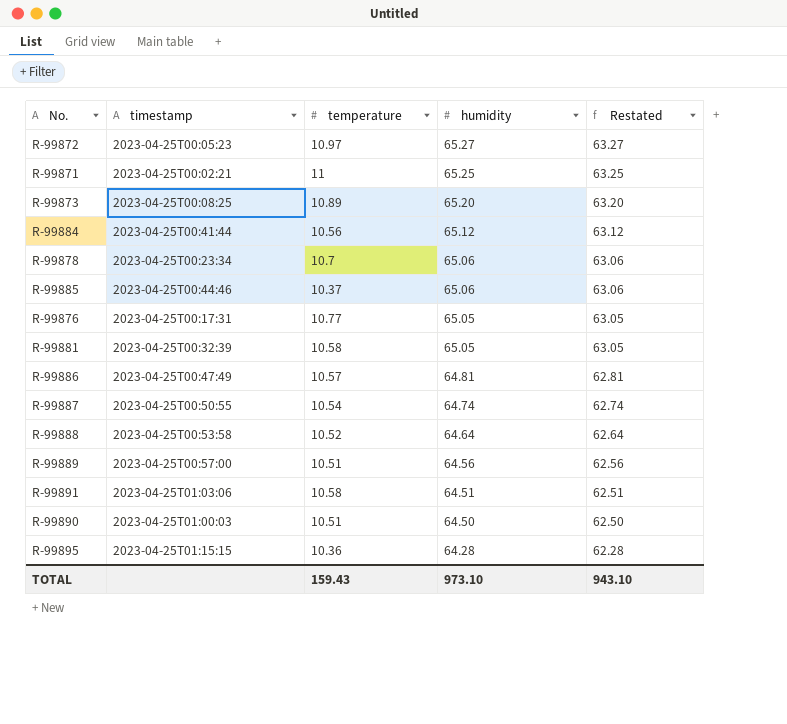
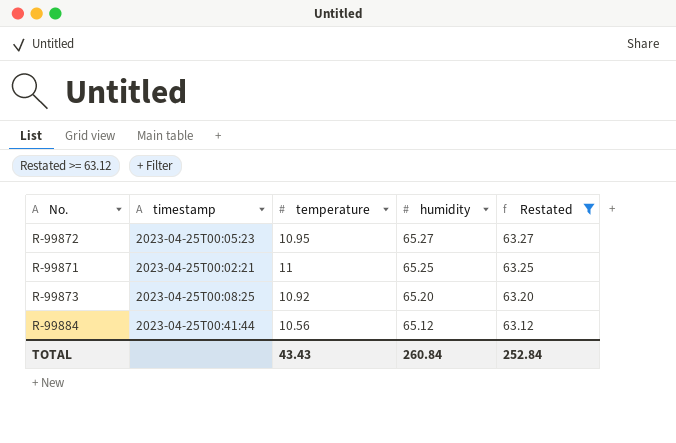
filter: none -> Restated >= 63.12
R-99872 | temperature: 10.97 -> 10.95
R-99873 | temperature: 10.89 -> 10.92
TOTAL | temperature: 159.43 -> 43.43
TOTAL | humidity: 973.10 -> 260.84
TOTAL | Restated: 943.10 -> 252.84

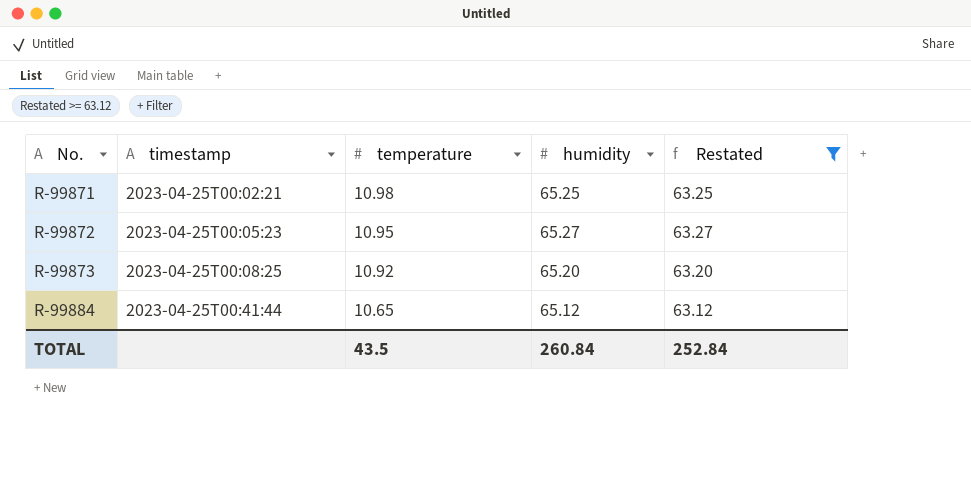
row order: humidity descending -> No. ascending
R-99871 | temperature: 11 -> 10.98
R-99884 | temperature: 10.56 -> 10.65
TOTAL | temperature: 43.43 -> 43.5

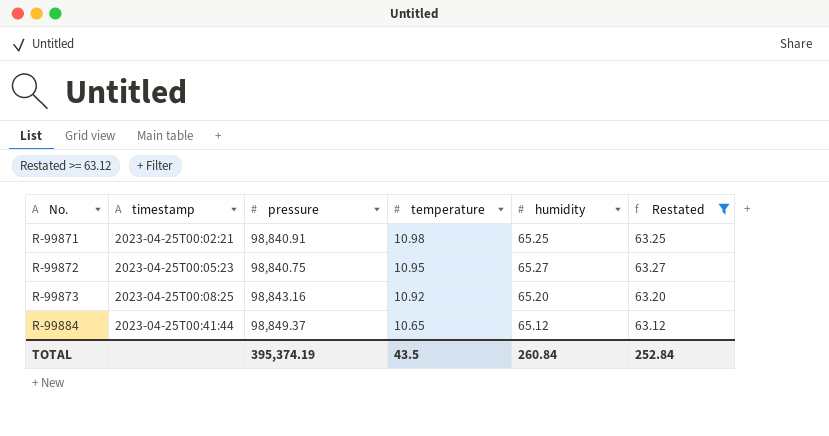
column pressure | position: none -> 3

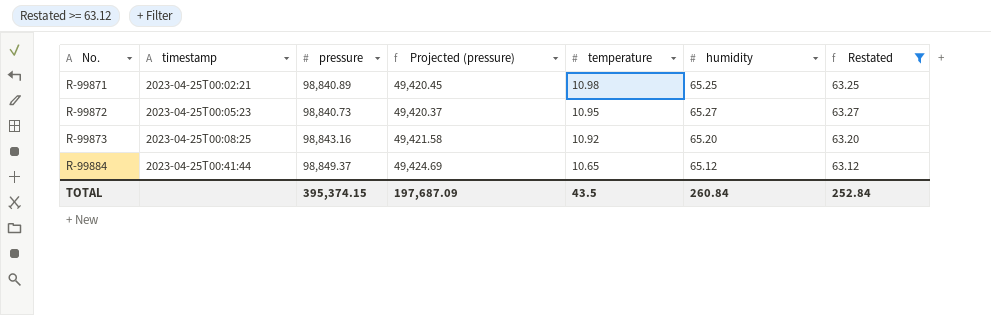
column Projected (pressure) | formula: none -> [pressure] * 0.5
R-99871 | pressure: 98,840.91 -> 98,840.89
R-99872 | pressure: 98,840.75 -> 98,840.73
TOTAL | pressure: 395,374.19 -> 395,374.15

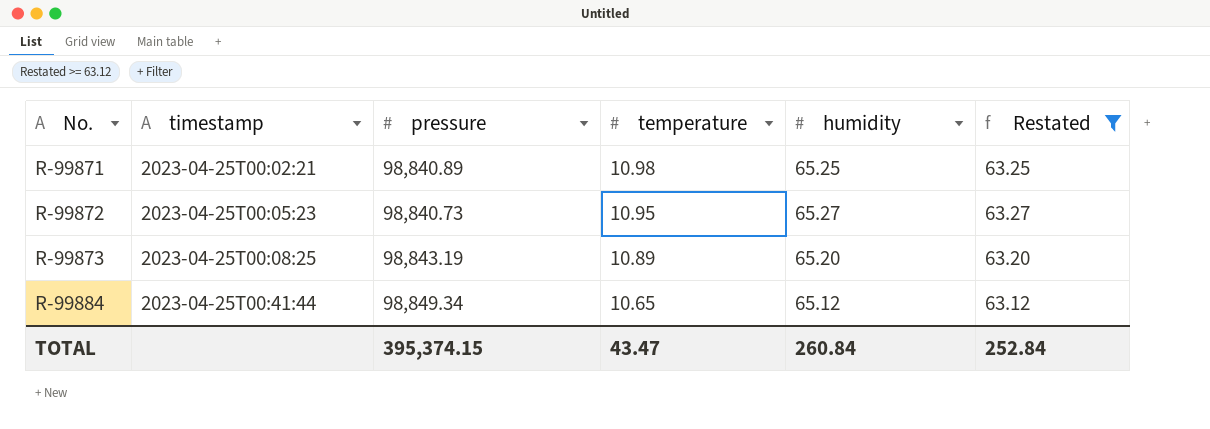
column Projected (pressure) | formula: [pressure] * 0.5 -> none
R-99873 | pressure: 98,843.16 -> 98,843.19
R-99873 | temperature: 10.92 -> 10.89
R-99884 | pressure: 98,849.37 -> 98,849.34
TOTAL | temperature: 43.5 -> 43.47

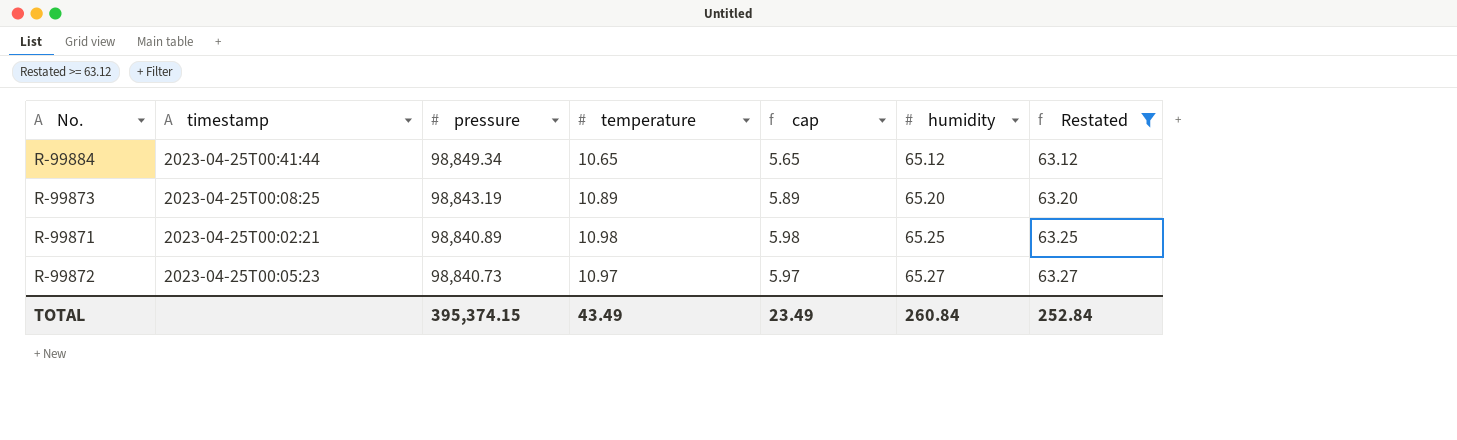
row order: No. ascending -> pressure descending
column cap | formula: none -> [temperature] - 5
R-99872 | temperature: 10.95 -> 10.97
TOTAL | temperature: 43.47 -> 43.49

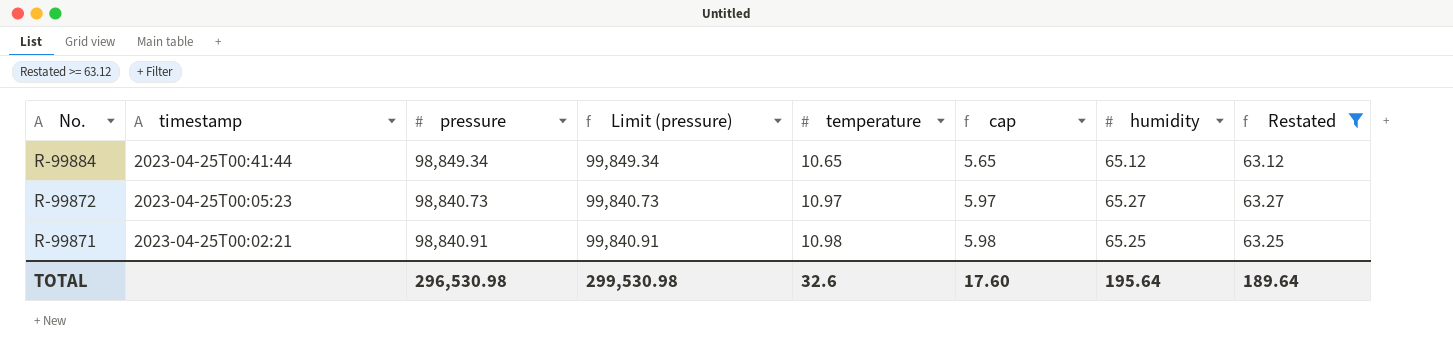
row order: pressure descending -> No. descending
column Limit (pressure) | formula: none -> [pressure] + 1000
row R-99873: 2023-04-25T00:08:25 | 98,843.19 | 10.89 | 5.89 | 65.20 | 63.20 -> none
R-99871 | pressure: 98,840.89 -> 98,840.91
TOTAL | pressure: 395,374.15 -> 296,530.98
TOTAL | temperature: 43.49 -> 32.6
TOTAL | cap: 23.49 -> 17.60
TOTAL | humidity: 260.84 -> 195.64
TOTAL | Restated: 252.84 -> 189.64

